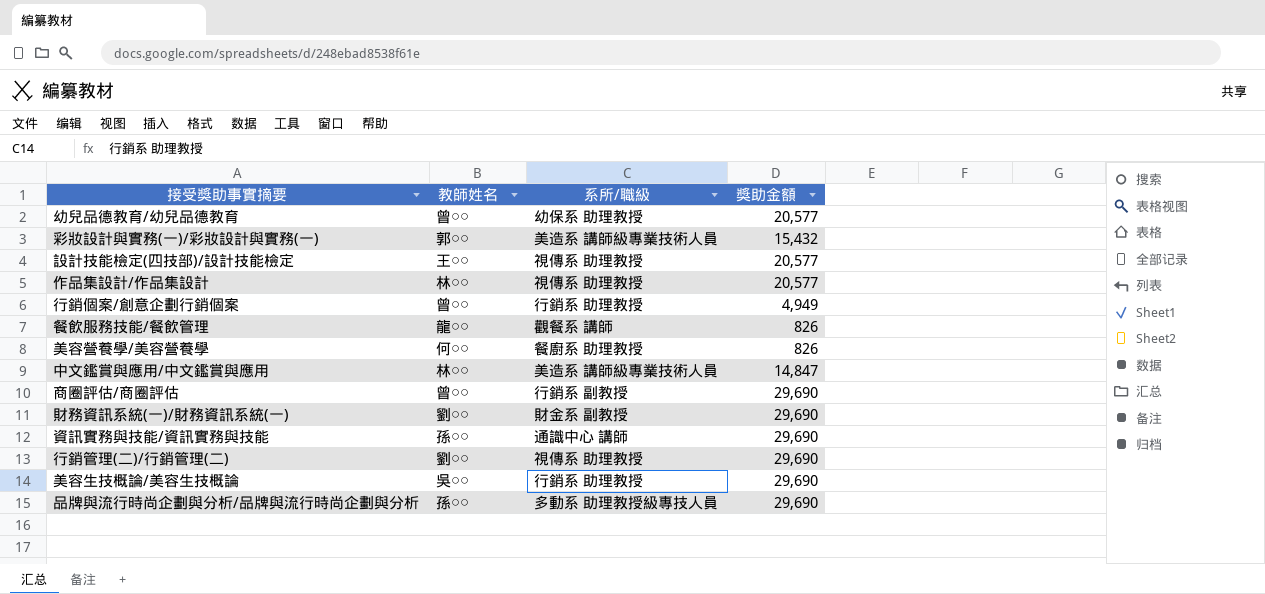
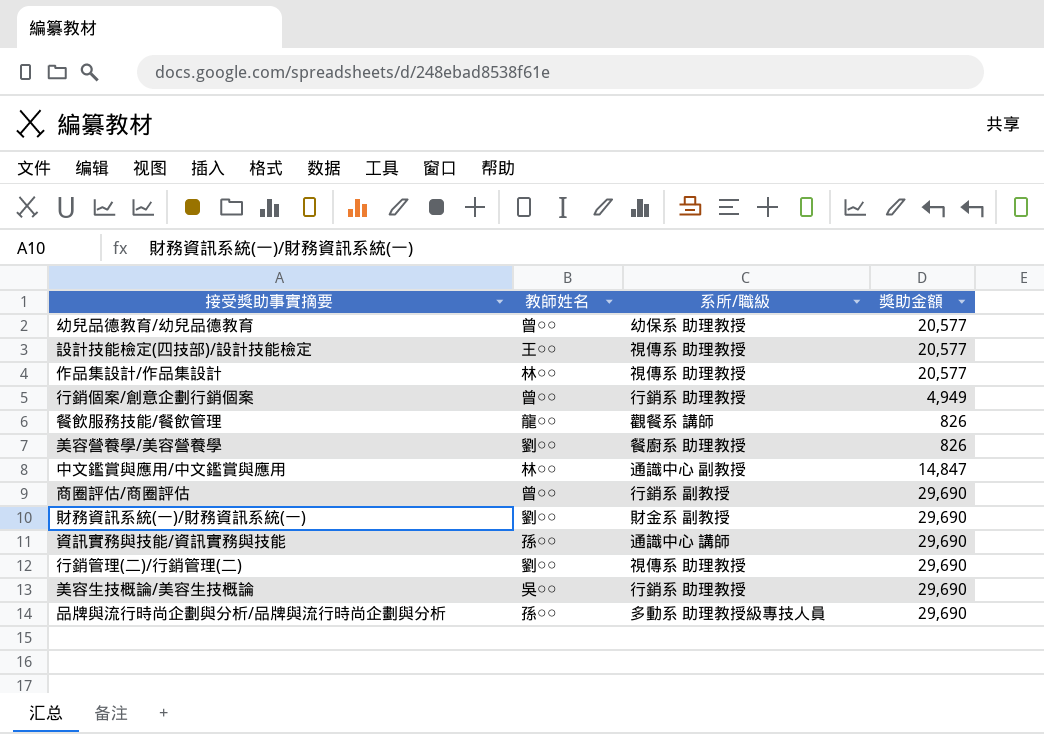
row 彩妝設計與實務(一)/彩妝設計與實務(一): 郭○○ | 美造系 講師級專業技術人員 | 15,432 -> none
美容營養學/美容營養學 | 教師姓名: 何○○ -> 劉○○
中文鑑賞與應用/中文鑑賞與應用 | 系所/職級: 美造系 講師級專業技術人員 -> 通識中心 副教授

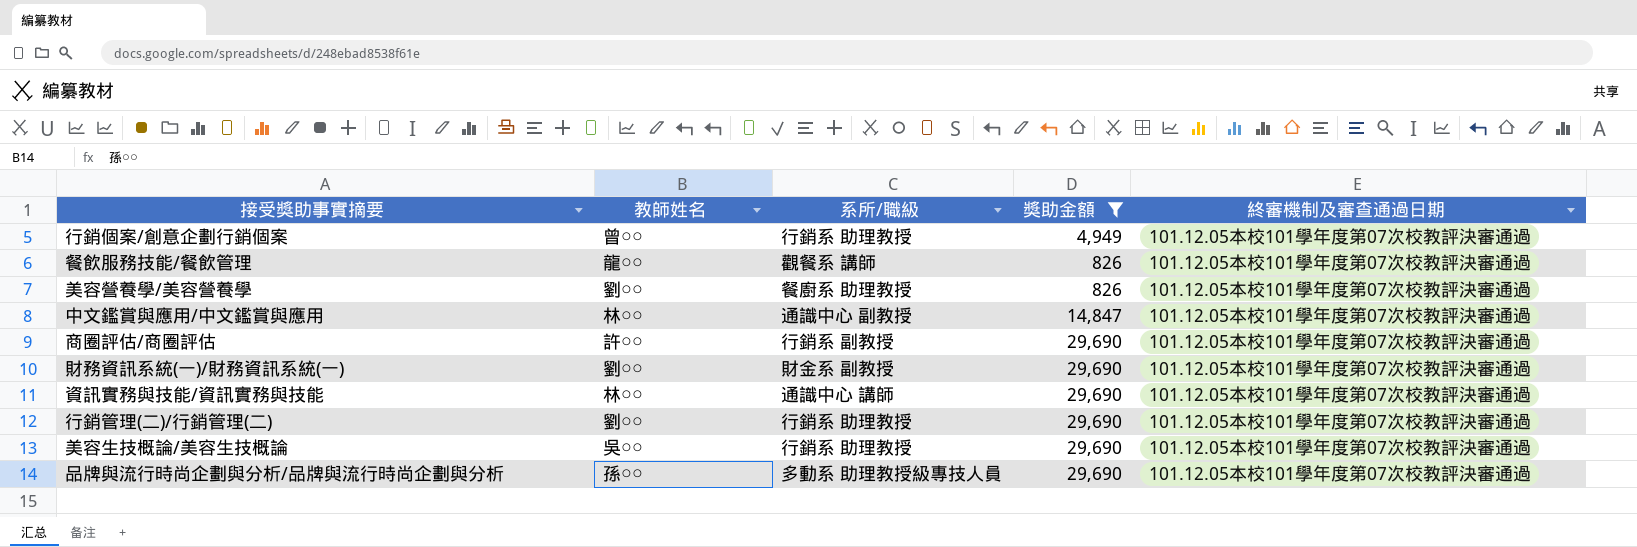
filter: none -> 獎助金額 != 20,577
column 終審機制及審查通過日期 | position: none -> 5
商圈評估/商圈評估 | 教師姓名: 曾○○ -> 許○○
資訊實務與技能/資訊實務與技能 | 教師姓名: 孫○○ -> 林○○
行銷管理(二)/行銷管理(二) | 系所/職級: 視傳系 助理教授 -> 行銷系 助理教授

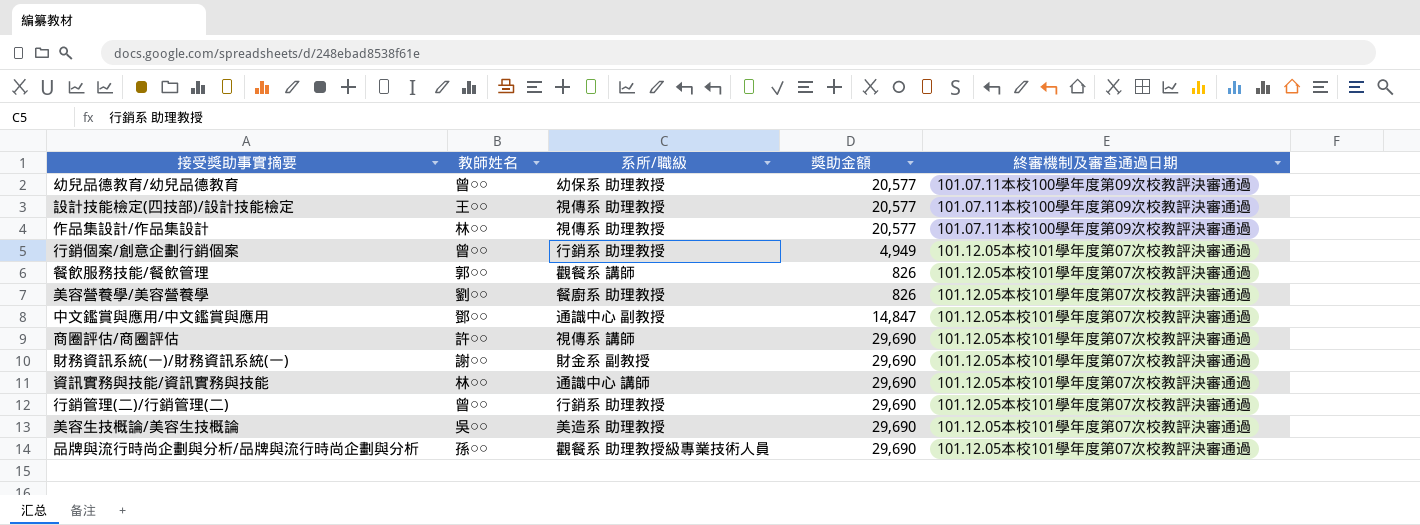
filter: 獎助金額 != 20,577 -> none
餐飲服務技能/餐飲管理 | 教師姓名: 龍○○ -> 郭○○
中文鑑賞與應用/中文鑑賞與應用 | 教師姓名: 林○○ -> 鄧○○
商圈評估/商圈評估 | 系所/職級: 行銷系 副教授 -> 視傳系 講師
財務資訊系統(一)/財務資訊系統(一) | 教師姓名: 劉○○ -> 謝○○
行銷管理(二)/行銷管理(二) | 教師姓名: 劉○○ -> 曾○○
美容生技概論/美容生技概論 | 系所/職級: 行銷系 助理教授 -> 美造系 助理教授
品牌與流行時尚企劃與分析/品牌與流行時尚企劃與分析 | 系所/職級: 多動系 助理教授級專技人員 -> 觀餐系 助理教授級專業技術人員

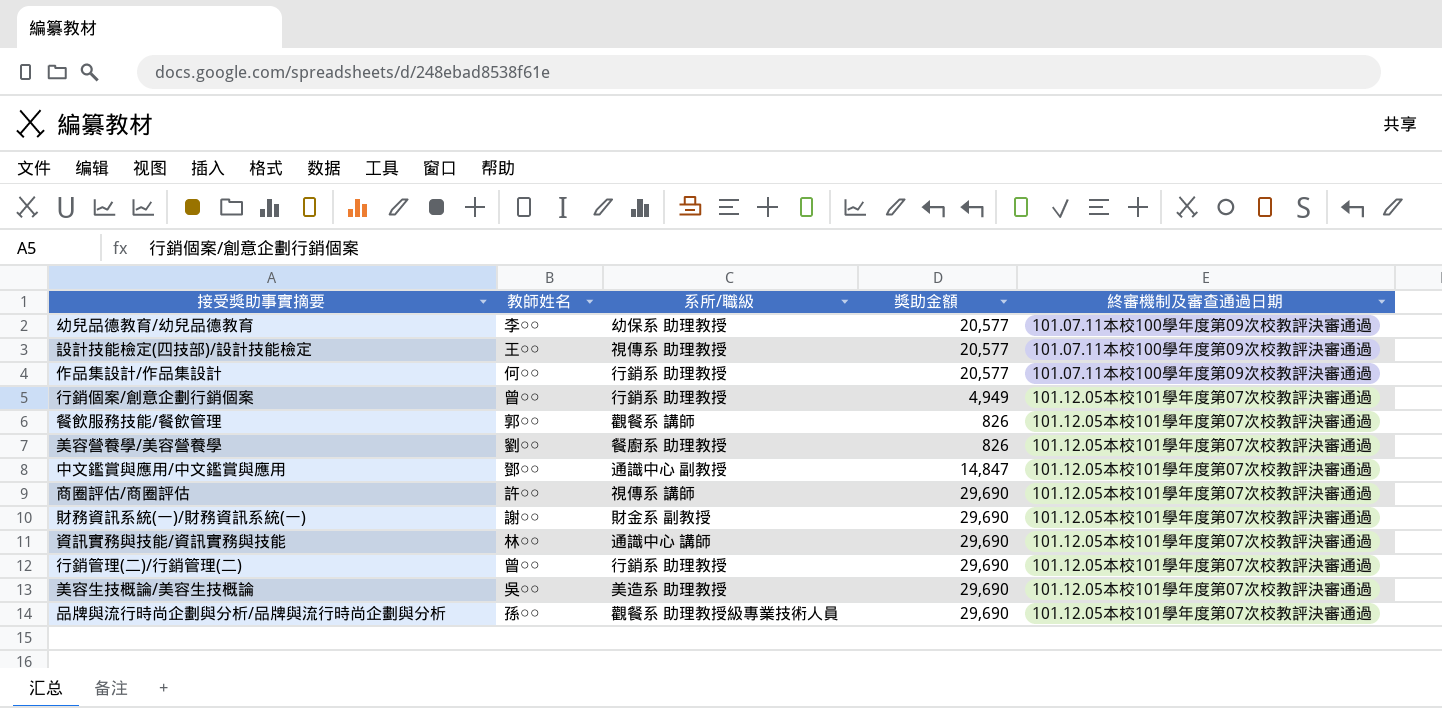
幼兒品德教育/幼兒品德教育 | 教師姓名: 曾○○ -> 李○○
作品集設計/作品集設計 | 教師姓名: 林○○ -> 何○○
作品集設計/作品集設計 | 系所/職級: 視傳系 助理教授 -> 行銷系 助理教授

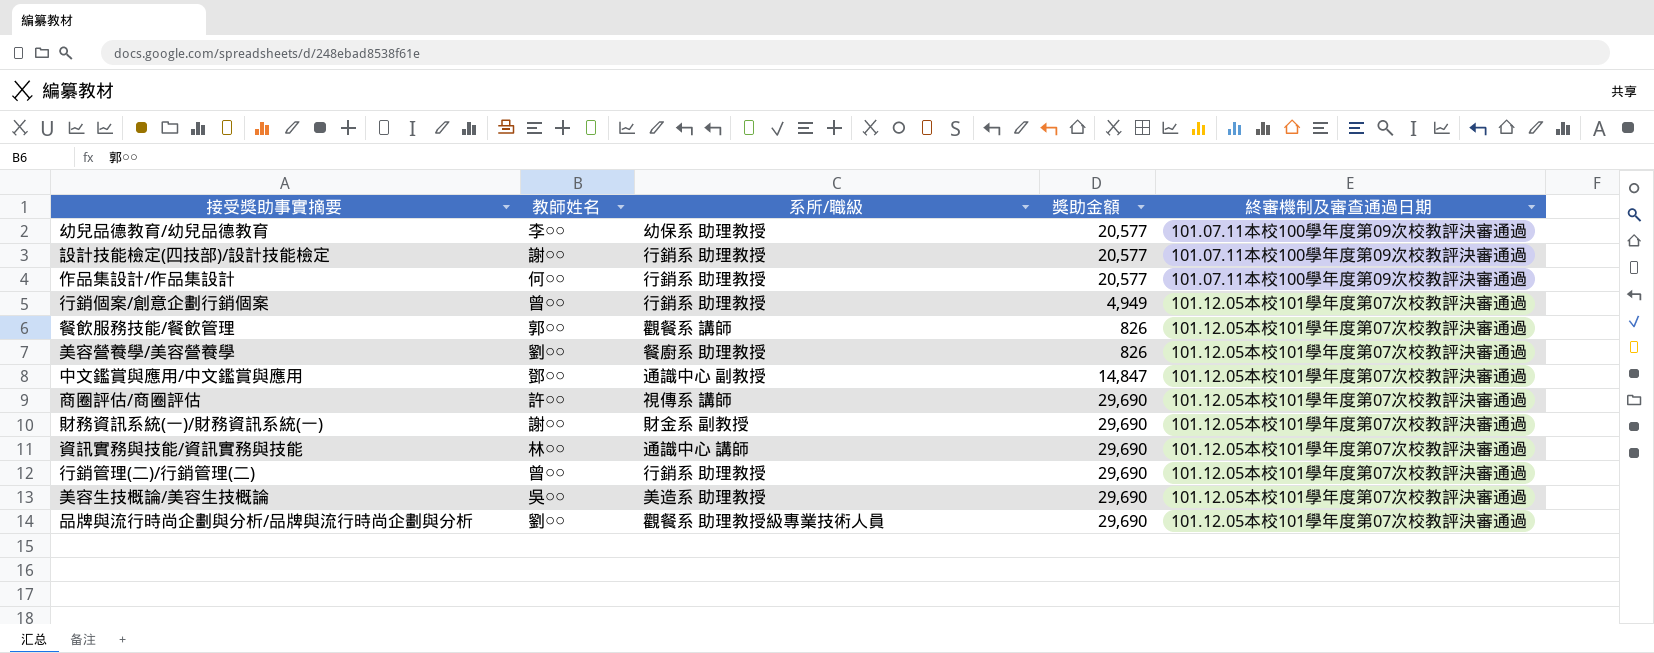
設計技能檢定(四技部)/設計技能檢定 | 教師姓名: 王○○ -> 謝○○
設計技能檢定(四技部)/設計技能檢定 | 系所/職級: 視傳系 助理教授 -> 行銷系 助理教授
品牌與流行時尚企劃與分析/品牌與流行時尚企劃與分析 | 教師姓名: 孫○○ -> 劉○○

